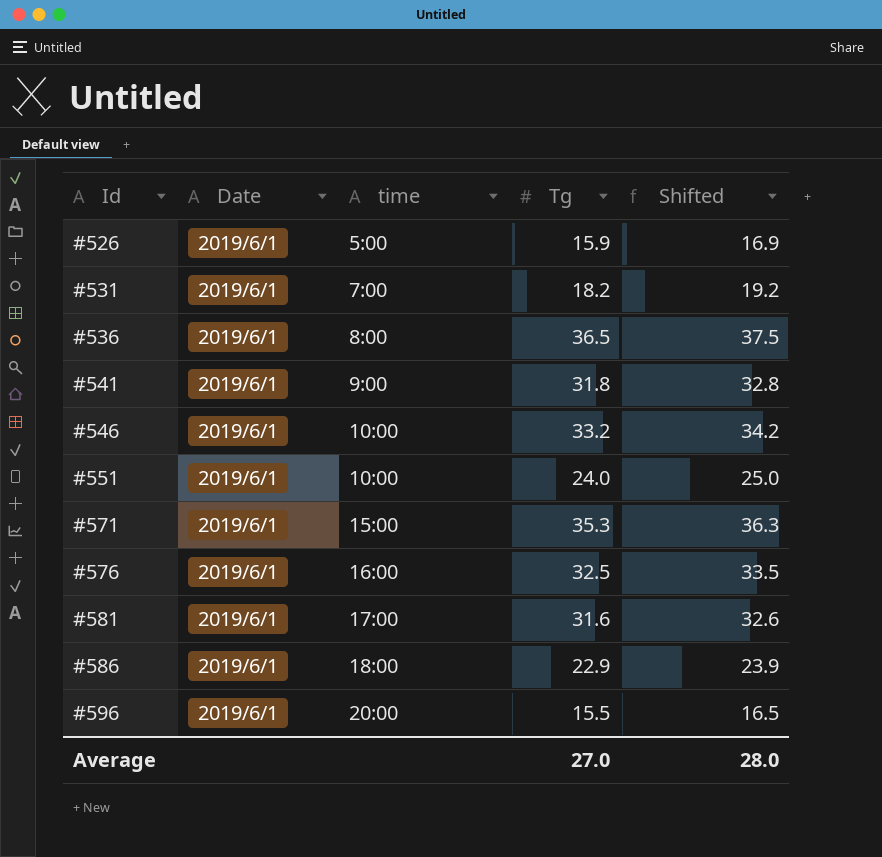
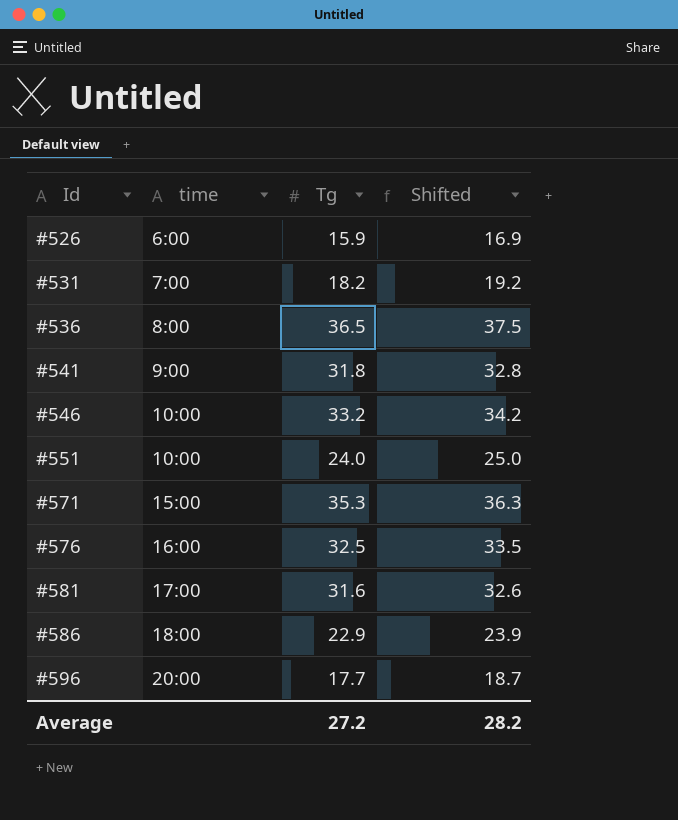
column Date | position: 2 -> none
#526 | time: 5:00 -> 6:00
#596 | Tg: 15.5 -> 17.7
#596 | Shifted: 16.5 -> 18.7
Average | Tg: 27.0 -> 27.2
Average | Shifted: 28.0 -> 28.2

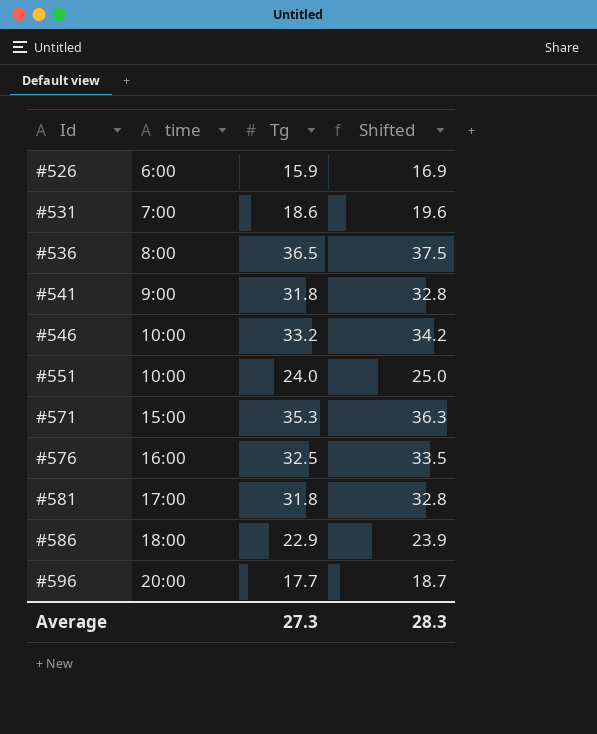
#531 | Tg: 18.2 -> 18.6
#531 | Shifted: 19.2 -> 19.6
#581 | Tg: 31.6 -> 31.8
#581 | Shifted: 32.6 -> 32.8
Average | Tg: 27.2 -> 27.3
Average | Shifted: 28.2 -> 28.3

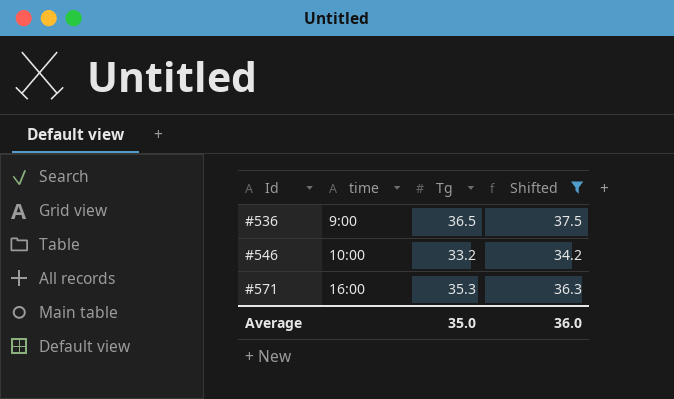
filter: none -> Shifted >= 34.2
#536 | time: 8:00 -> 9:00
#571 | time: 15:00 -> 16:00
Average | Tg: 27.3 -> 35.0
Average | Shifted: 28.3 -> 36.0

